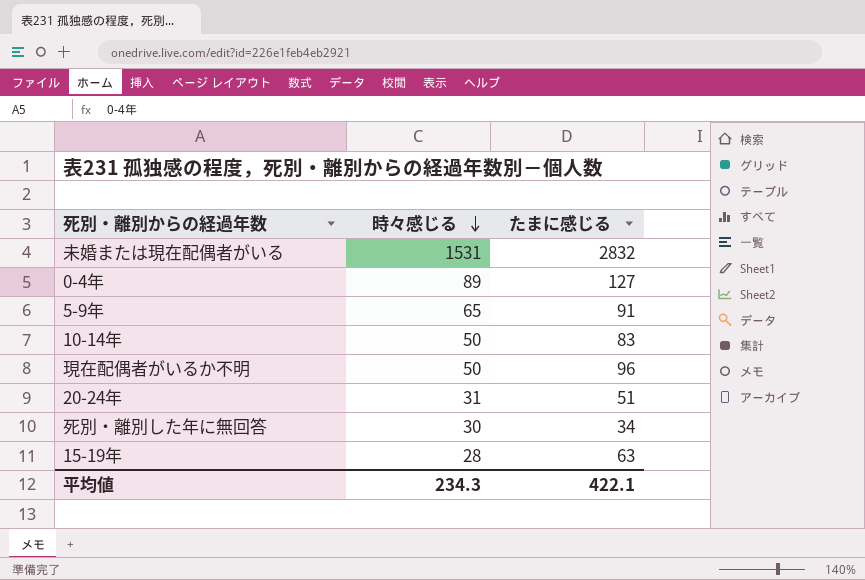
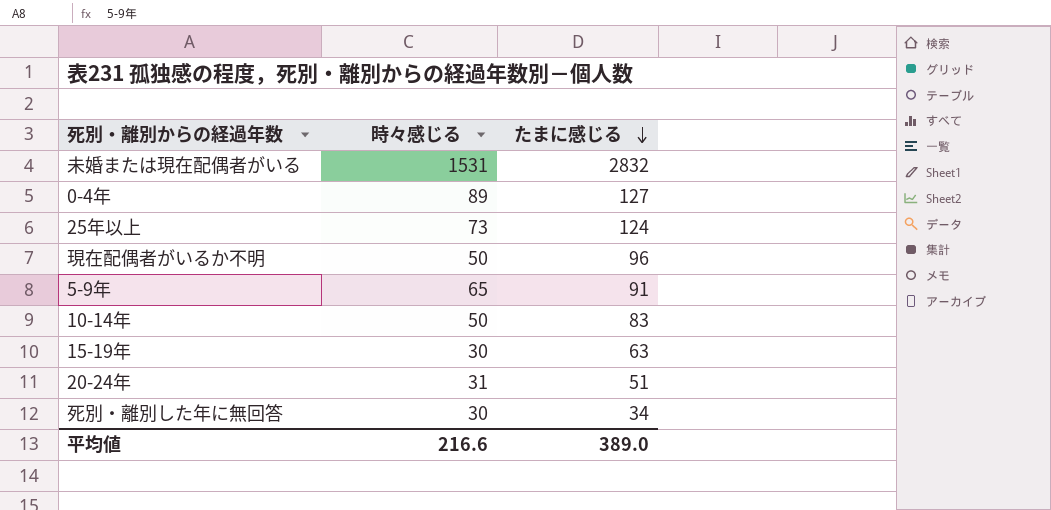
row order: 時々感じる descending -> たまに感じる descending
row 25年以上: none -> 73 | 124
15-19年 | 時々感じる: 28 -> 30
平均値 | 時々感じる: 234.3 -> 216.6
平均値 | たまに感じる: 422.1 -> 389.0

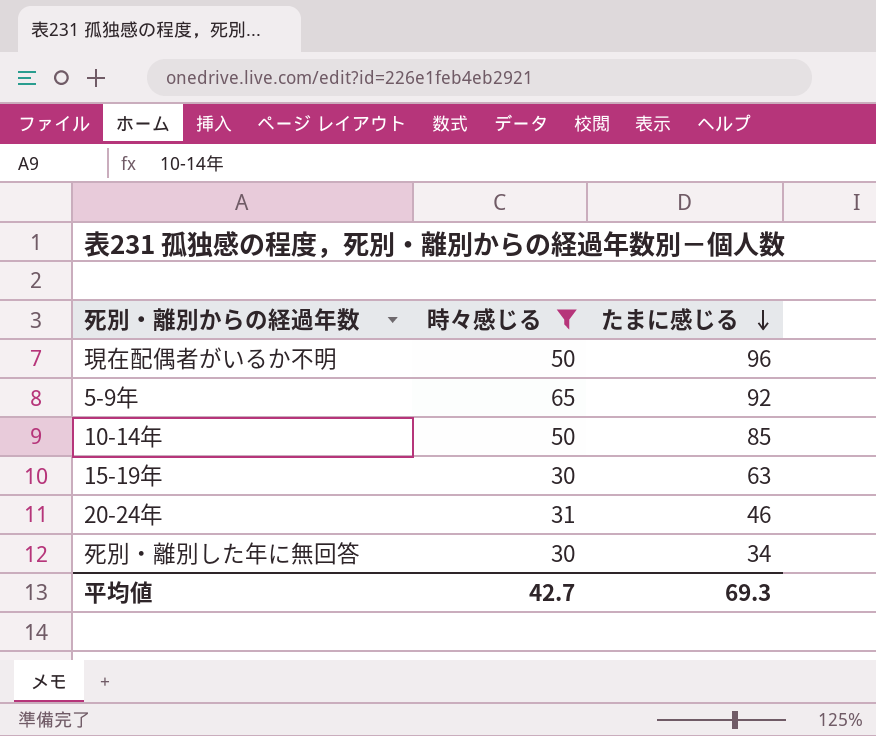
filter: none -> 時々感じる <= 65
5-9年 | たまに感じる: 91 -> 92
10-14年 | たまに感じる: 83 -> 85
20-24年 | たまに感じる: 51 -> 46
平均値 | 時々感じる: 216.6 -> 42.7
平均値 | たまに感じる: 389.0 -> 69.3

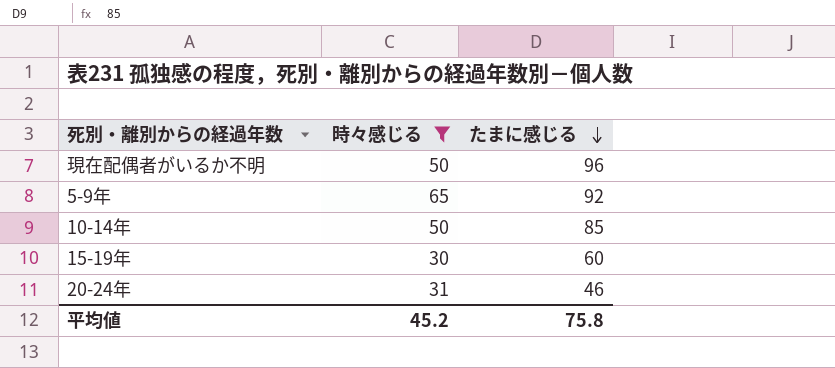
row 死別・離別した年に無回答: 30 | 34 -> none
15-19年 | たまに感じる: 63 -> 60
平均値 | 時々感じる: 42.7 -> 45.2
平均値 | たまに感じる: 69.3 -> 75.8

